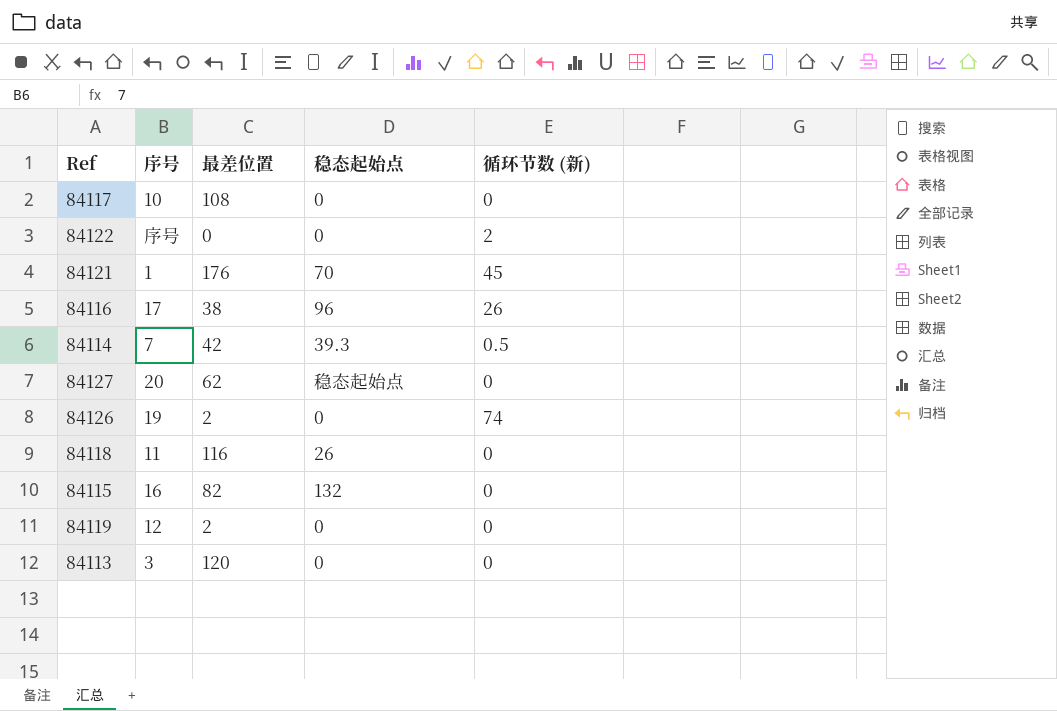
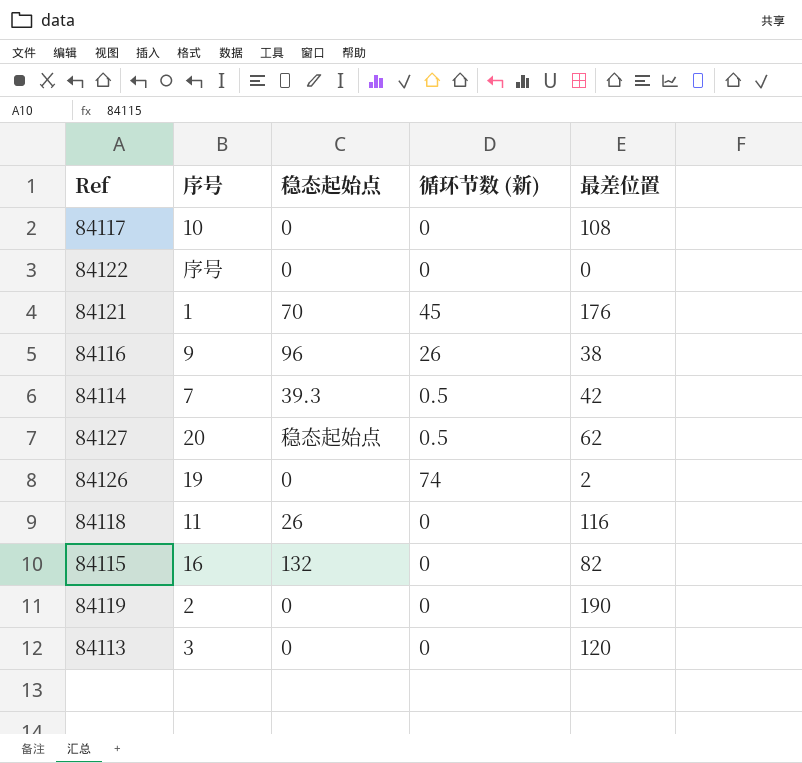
column 最差位置 | position: 3 -> 5
84122 | 循环节数 (新): 2 -> 0
84116 | 序号: 17 -> 9
84127 | 循环节数 (新): 0 -> 0.5
84119 | 序号: 12 -> 2
84119 | 最差位置: 2 -> 190

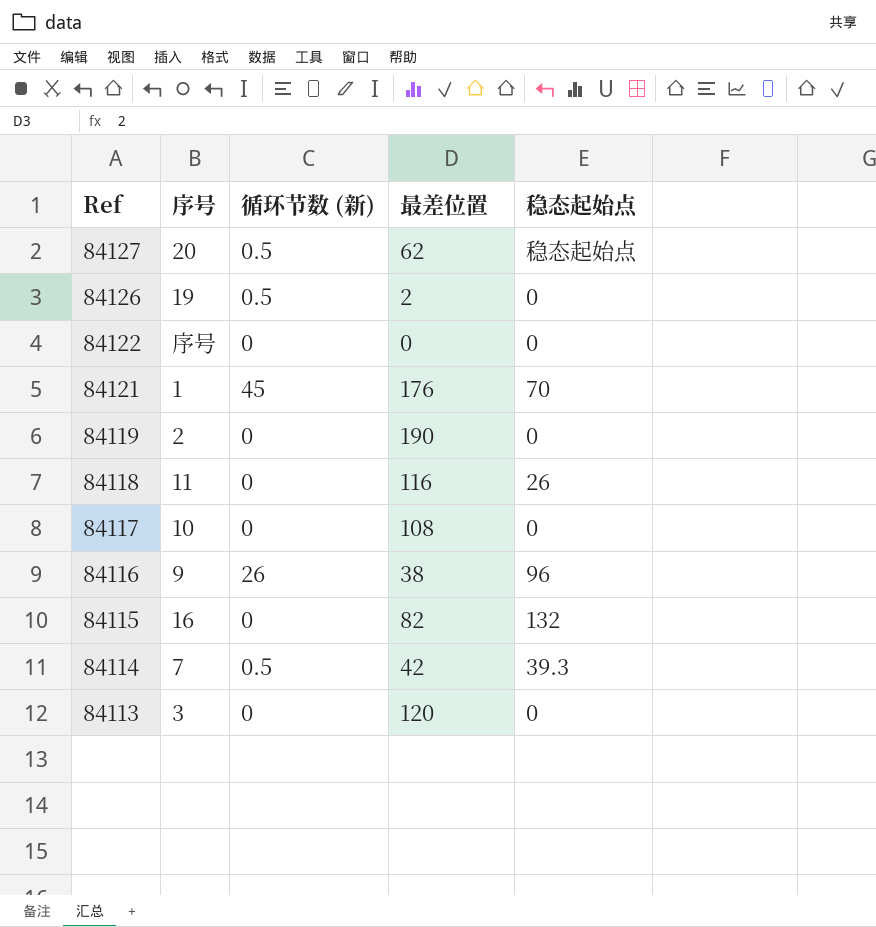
row order: none -> Ref descending
column 稳态起始点 | position: 3 -> 5
84126 | 循环节数 (新): 74 -> 0.5

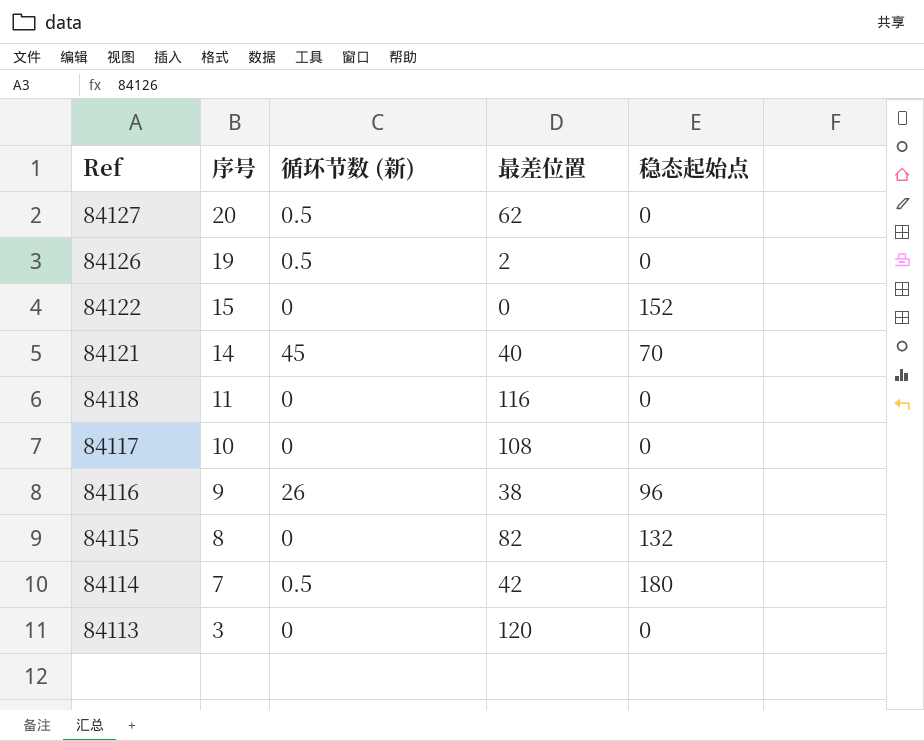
row 84119: 2 | 0 | 190 | 0 -> none
84127 | 稳态起始点: 稳态起始点 -> 0
84122 | 序号: 序号 -> 15
84122 | 稳态起始点: 0 -> 152
84121 | 序号: 1 -> 14
84121 | 最差位置: 176 -> 40
84118 | 稳态起始点: 26 -> 0
84115 | 序号: 16 -> 8
84114 | 稳态起始点: 39.3 -> 180

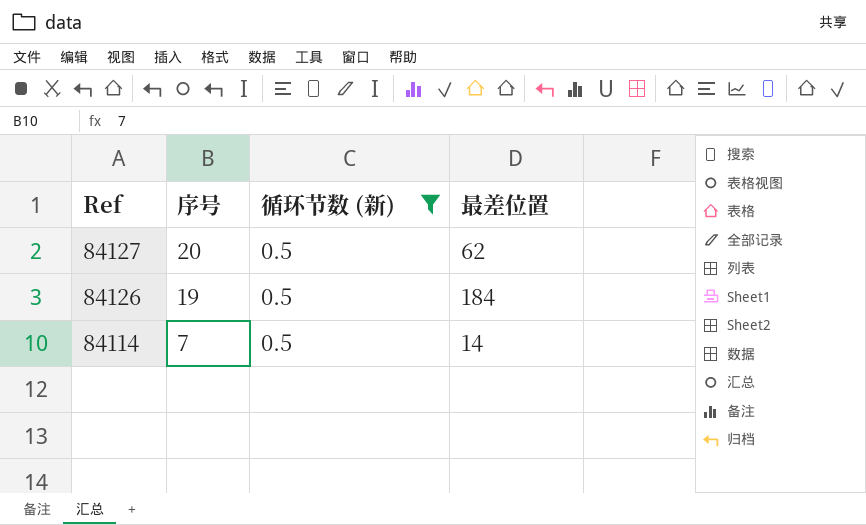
filter: none -> 循环节数 (新) = 0.5
column 稳态起始点 | position: 5 -> none
84126 | 最差位置: 2 -> 184
84114 | 最差位置: 42 -> 14

